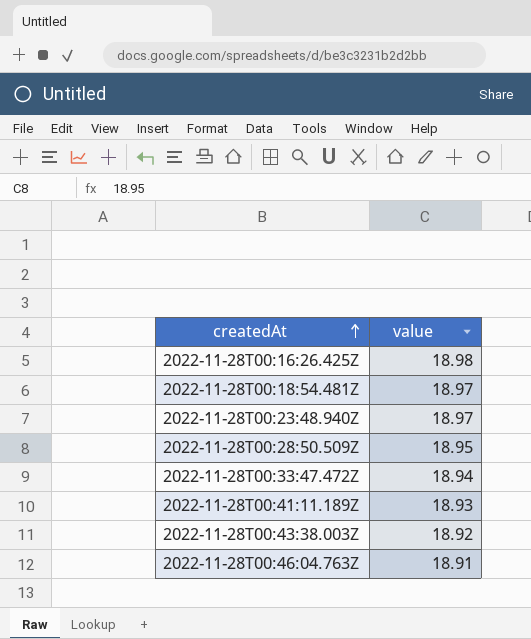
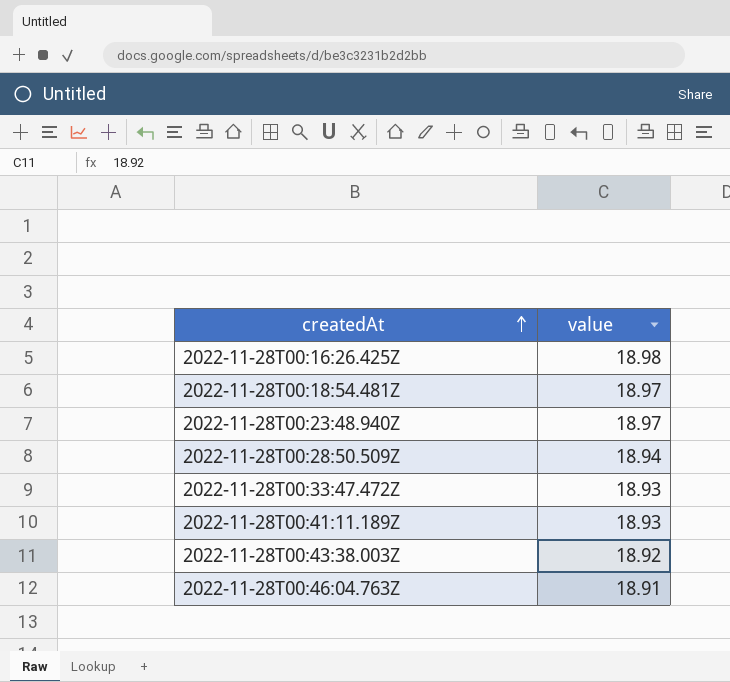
2022-11-28T00:28:50.509Z | value: 18.95 -> 18.94
2022-11-28T00:33:47.472Z | value: 18.94 -> 18.93

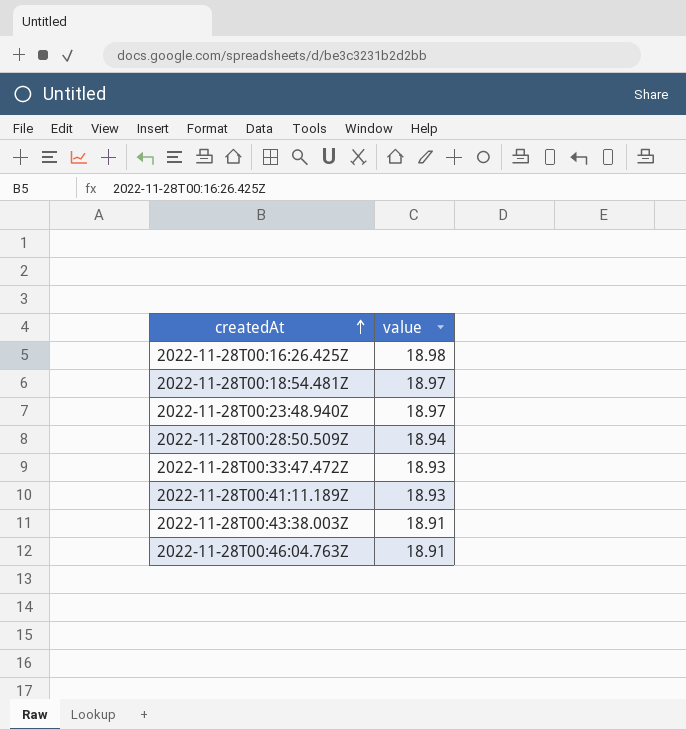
2022-11-28T00:43:38.003Z | value: 18.92 -> 18.91

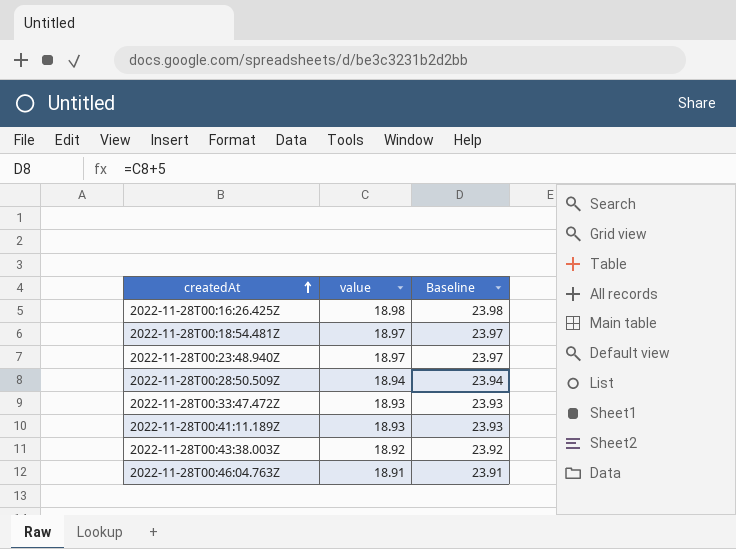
column Baseline | formula: none -> [value] + 5
2022-11-28T00:43:38.003Z | value: 18.91 -> 18.92

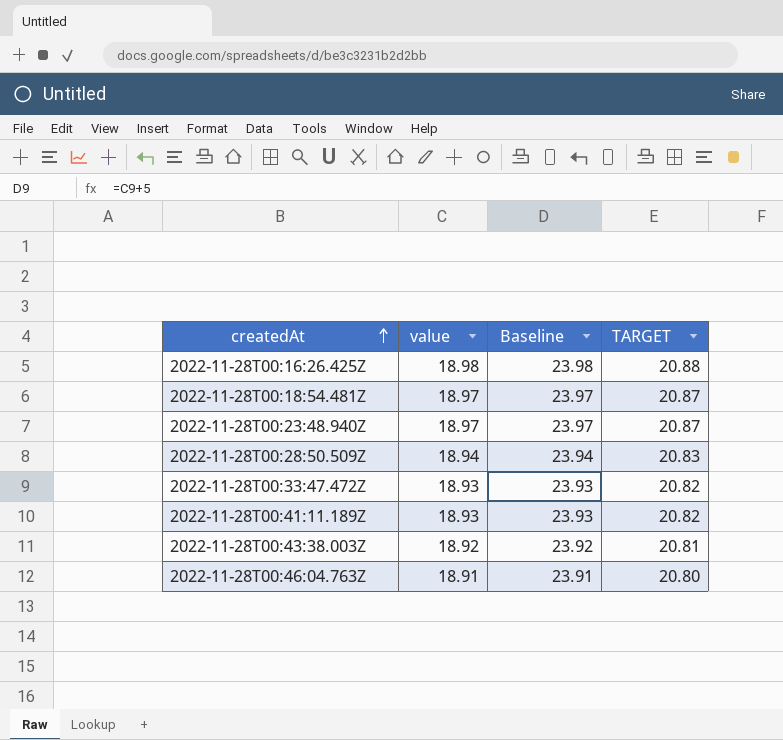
column TARGET | formula: none -> [value] * 1.1

